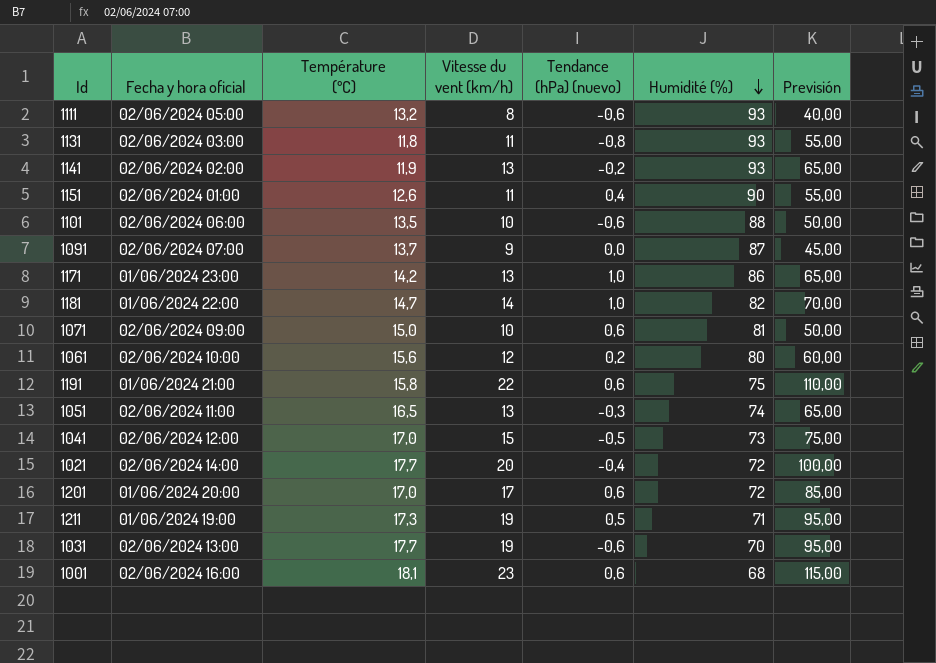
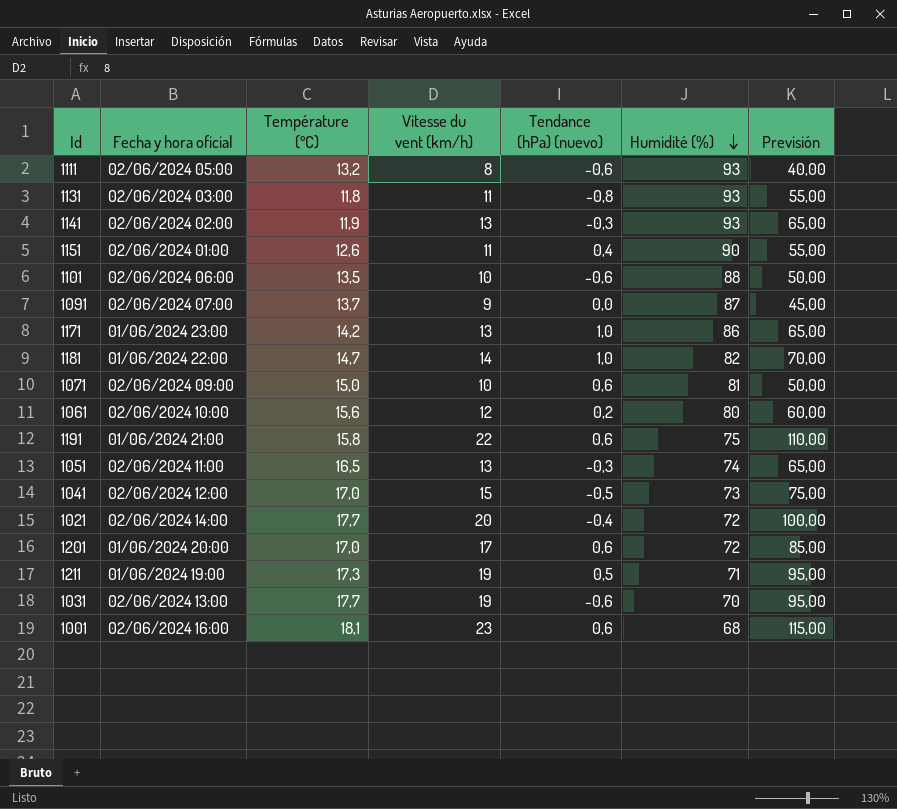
1141 | Tendance (hPa) (nuevo): -0,2 -> -0,3

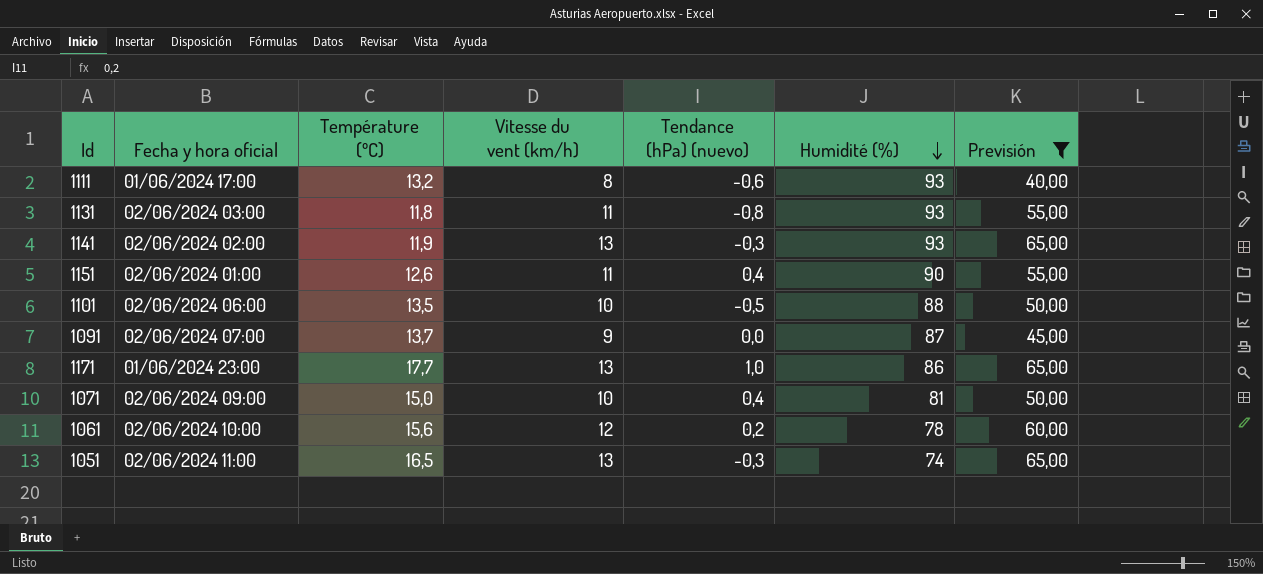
filter: none -> Previsión <= 65,00
1111 | Fecha y hora oficial: 02/06/2024 05:00 -> 01/06/2024 17:00
1101 | Tendance (hPa) (nuevo): -0,6 -> -0,5
1171 | Température (ºC): 14,2 -> 17,7
1071 | Tendance (hPa) (nuevo): 0,6 -> 0,4
1061 | Humidité (%): 80 -> 78

